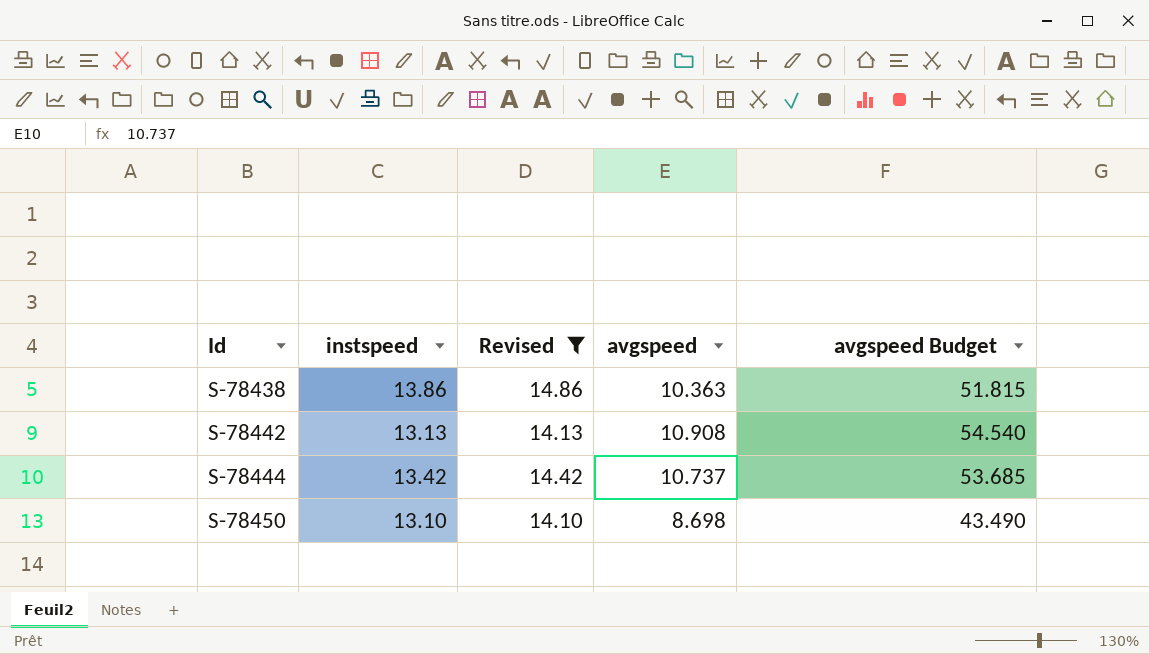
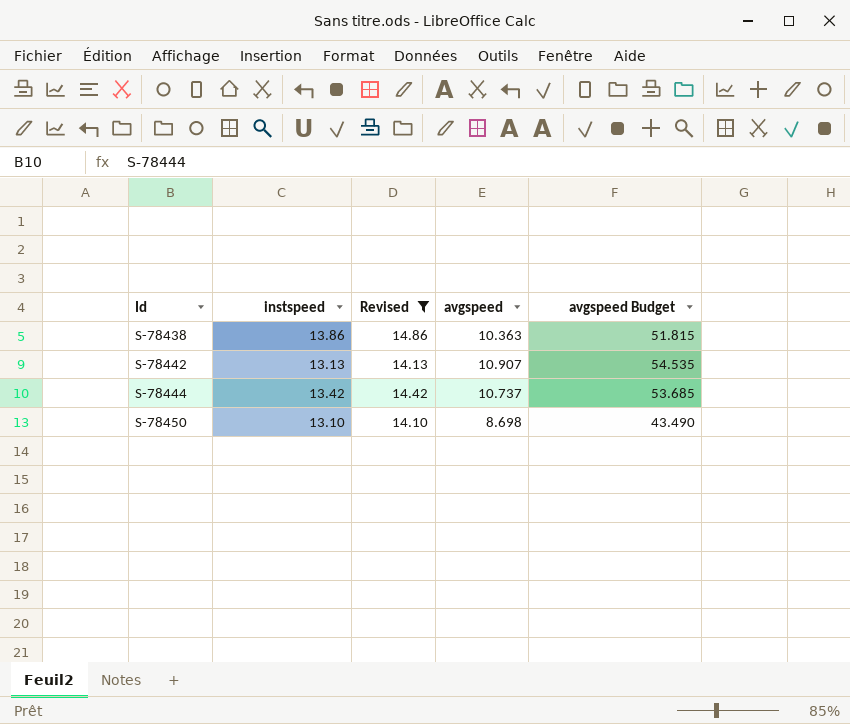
S-78442 | avgspeed: 10.908 -> 10.907
S-78442 | avgspeed Budget: 54.540 -> 54.535

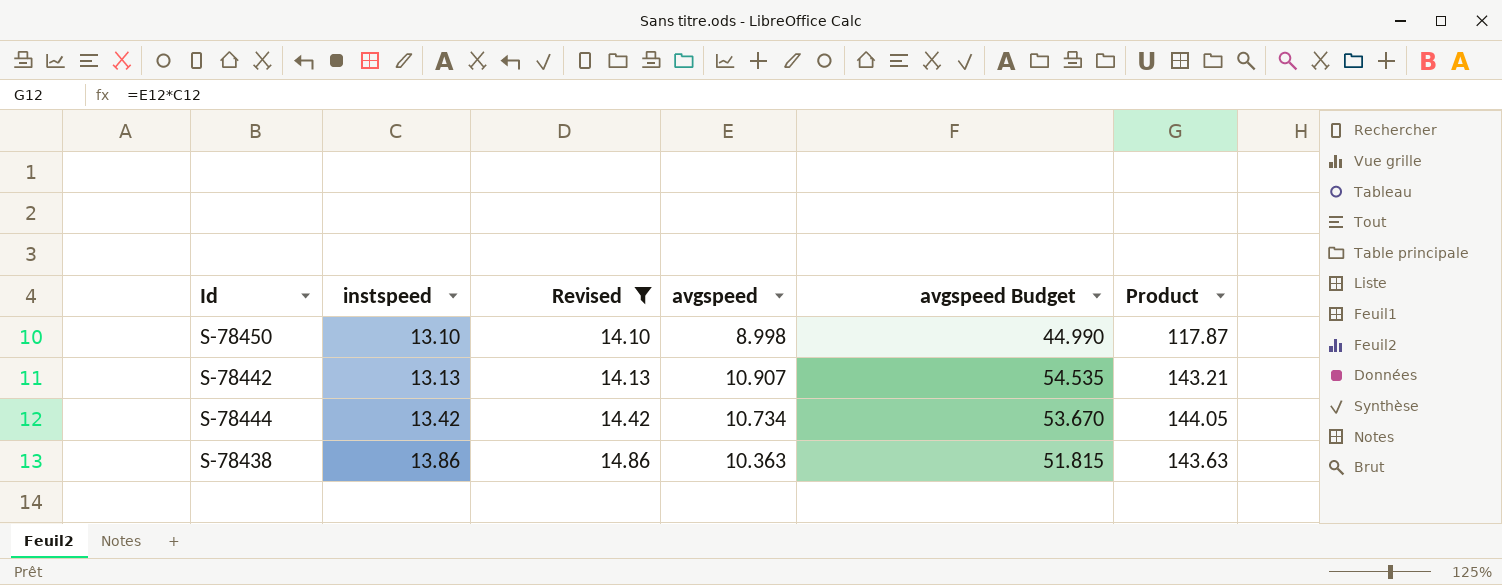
row order: Id ascending -> instspeed ascending
column Product | formula: none -> [instspeed] * [avgspeed]
S-78450 | avgspeed: 8.698 -> 8.998
S-78450 | avgspeed Budget: 43.490 -> 44.990
S-78444 | avgspeed: 10.737 -> 10.734
S-78444 | avgspeed Budget: 53.685 -> 53.670

